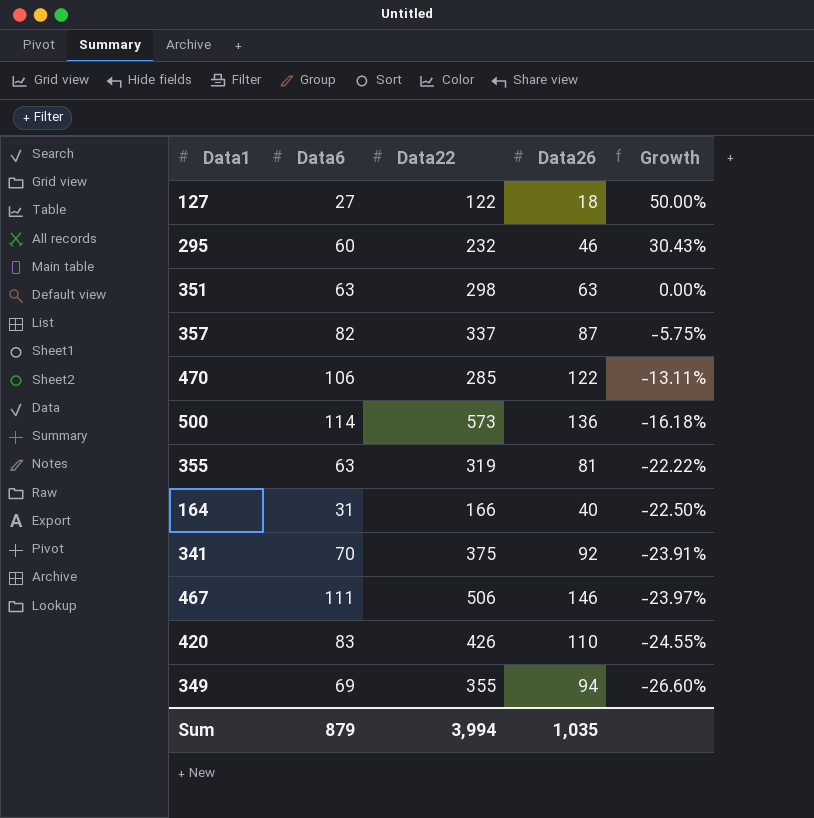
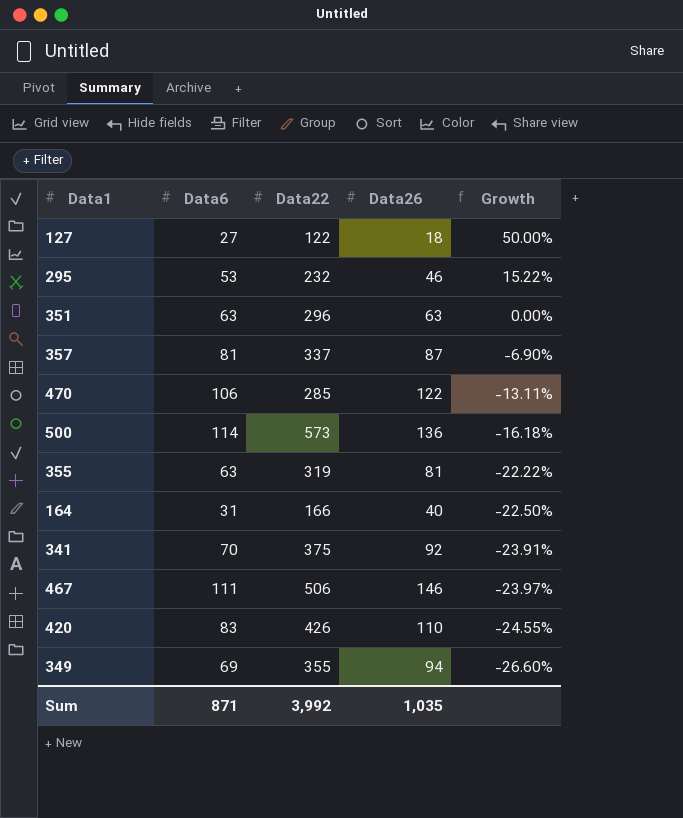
295 | Data6: 60 -> 53
295 | Growth: 30.43% -> 15.22%
351 | Data22: 298 -> 296
357 | Data6: 82 -> 81
357 | Growth: -5.75% -> -6.90%
Sum | Data6: 879 -> 871
Sum | Data22: 3,994 -> 3,992

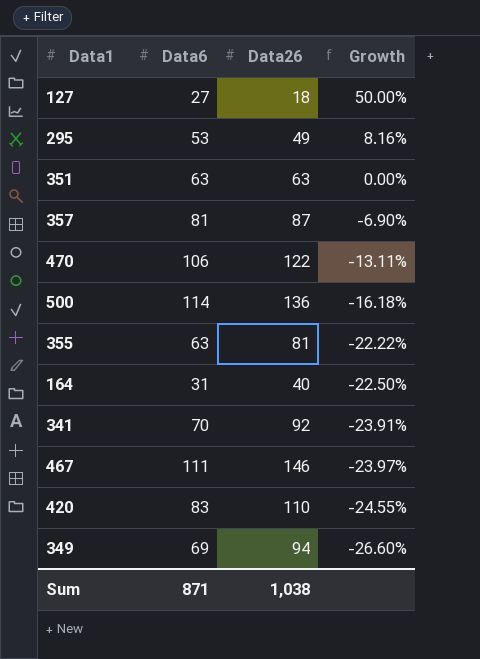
column Data22 | position: 3 -> none
295 | Data26: 46 -> 49
295 | Growth: 15.22% -> 8.16%
Sum | Data26: 1,035 -> 1,038

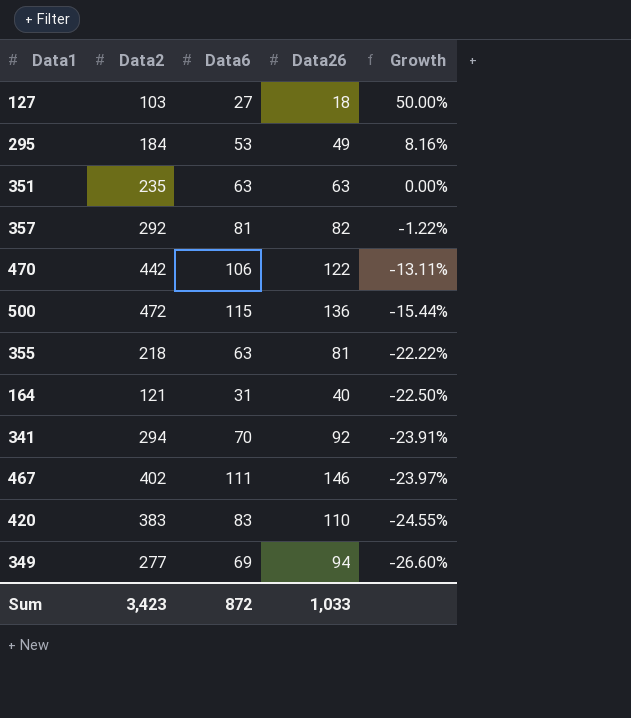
column Data2 | position: none -> 2
357 | Data26: 87 -> 82
357 | Growth: -6.90% -> -1.22%
500 | Data6: 114 -> 115
500 | Growth: -16.18% -> -15.44%
Sum | Data6: 871 -> 872
Sum | Data26: 1,038 -> 1,033

